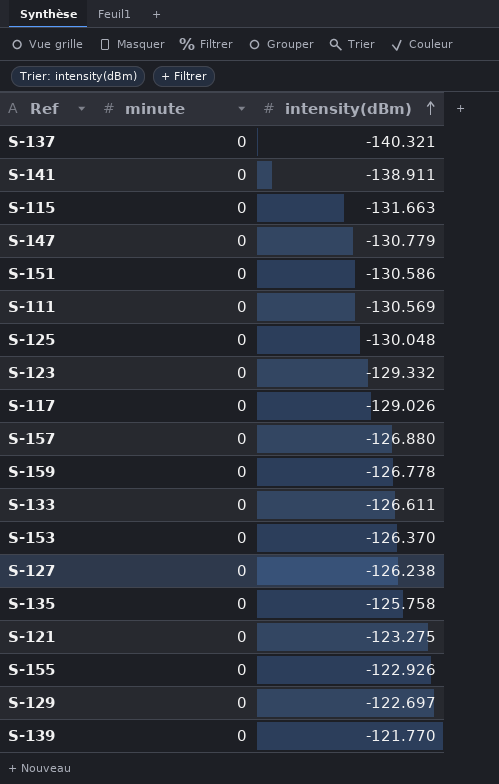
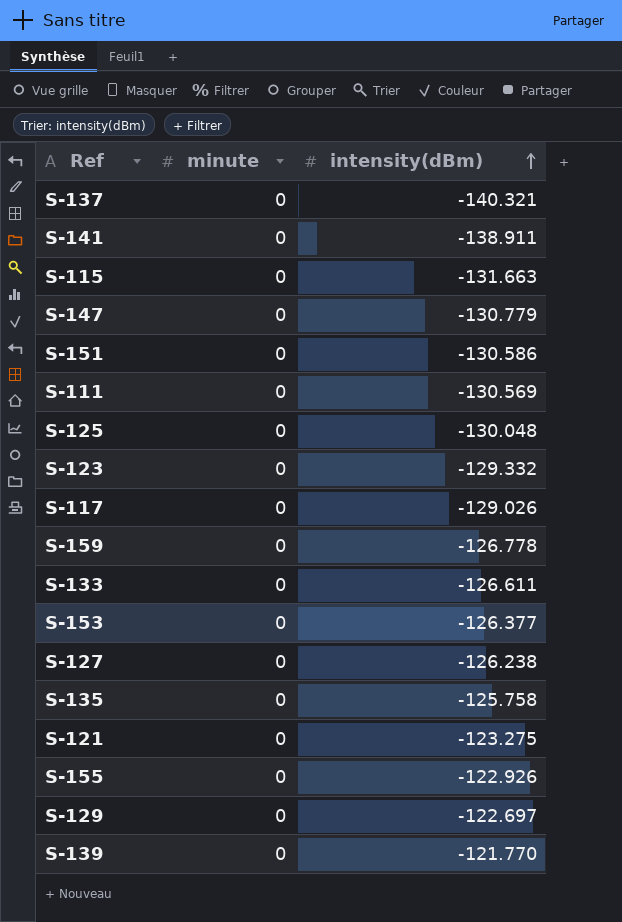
row S-157: 0 | -126.880 -> none
S-153 | intensity(dBm): -126.370 -> -126.377

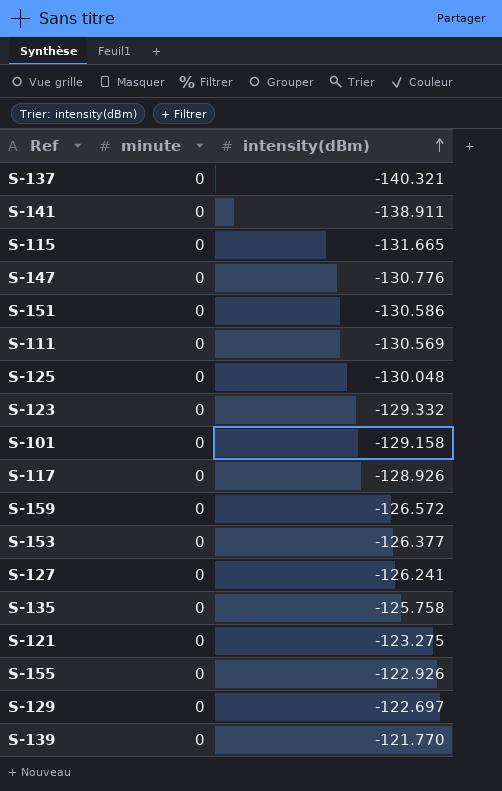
row S-133: 0 | -126.611 -> none
S-115 | intensity(dBm): -131.663 -> -131.665
S-147 | intensity(dBm): -130.779 -> -130.776
row S-101: none -> 0 | -129.158
S-117 | intensity(dBm): -129.026 -> -128.926
S-159 | intensity(dBm): -126.778 -> -126.572
S-127 | intensity(dBm): -126.238 -> -126.241

